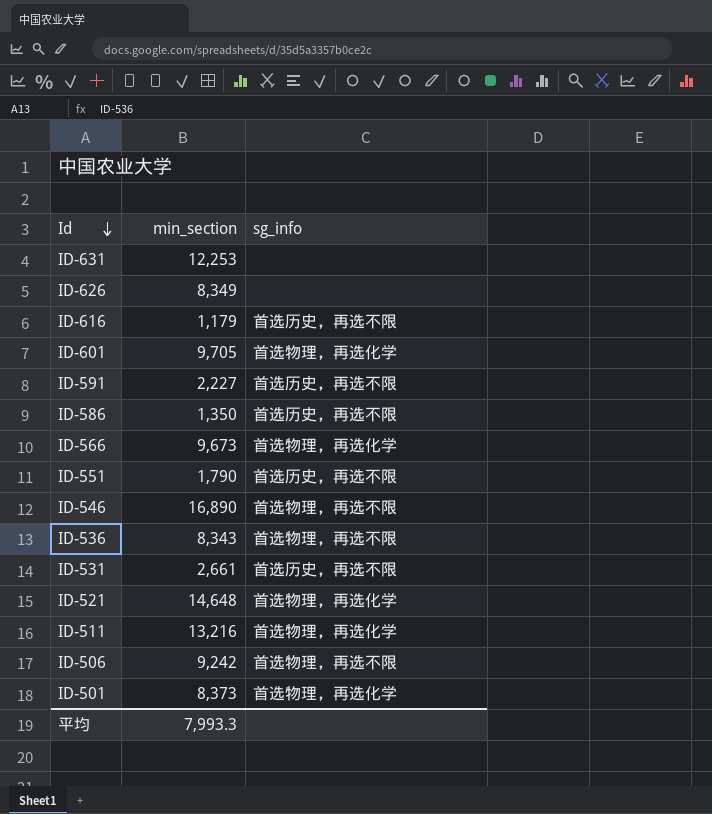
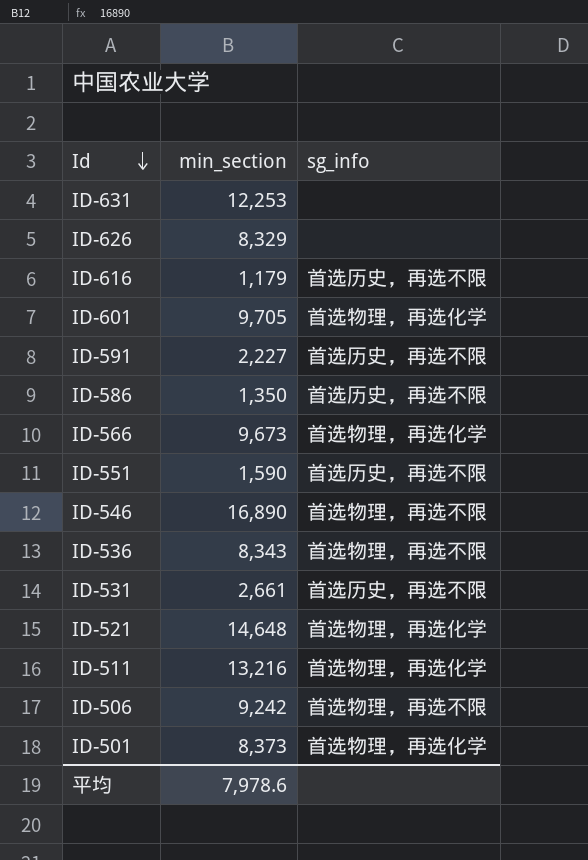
ID-626 | min_section: 8,349 -> 8,329
ID-551 | min_section: 1,790 -> 1,590
平均 | min_section: 7,993.3 -> 7,978.6

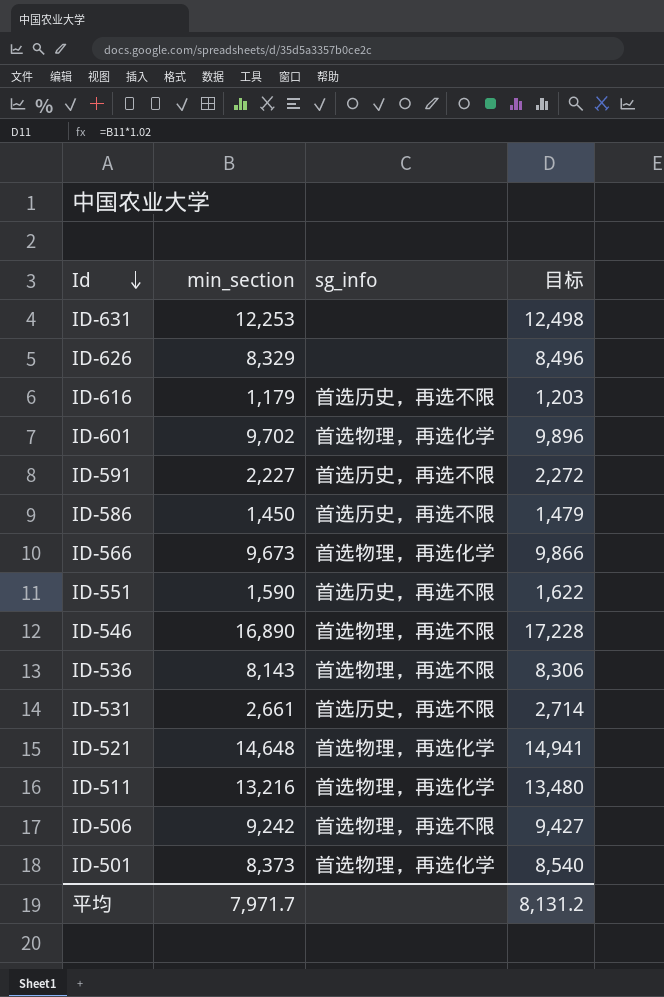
column 目标 | formula: none -> [min_section] * 1.02
ID-601 | min_section: 9,705 -> 9,702
ID-586 | min_section: 1,350 -> 1,450
ID-536 | min_section: 8,343 -> 8,143
平均 | min_section: 7,978.6 -> 7,971.7

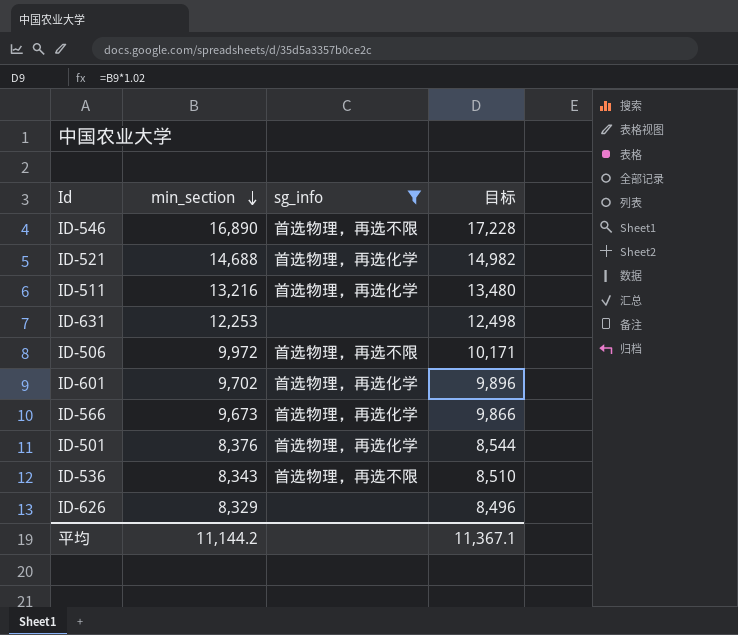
filter: none -> sg_info != 首选历史，再选不限
row order: Id descending -> min_section descending
ID-521 | min_section: 14,648 -> 14,688
ID-521 | 目标: 14,941 -> 14,982
ID-506 | min_section: 9,242 -> 9,972
ID-506 | 目标: 9,427 -> 10,171
ID-501 | min_section: 8,373 -> 8,376
ID-501 | 目标: 8,540 -> 8,544
ID-536 | min_section: 8,143 -> 8,343
ID-536 | 目标: 8,306 -> 8,510
平均 | min_section: 7,971.7 -> 11,144.2
平均 | 目标: 8,131.2 -> 11,367.1

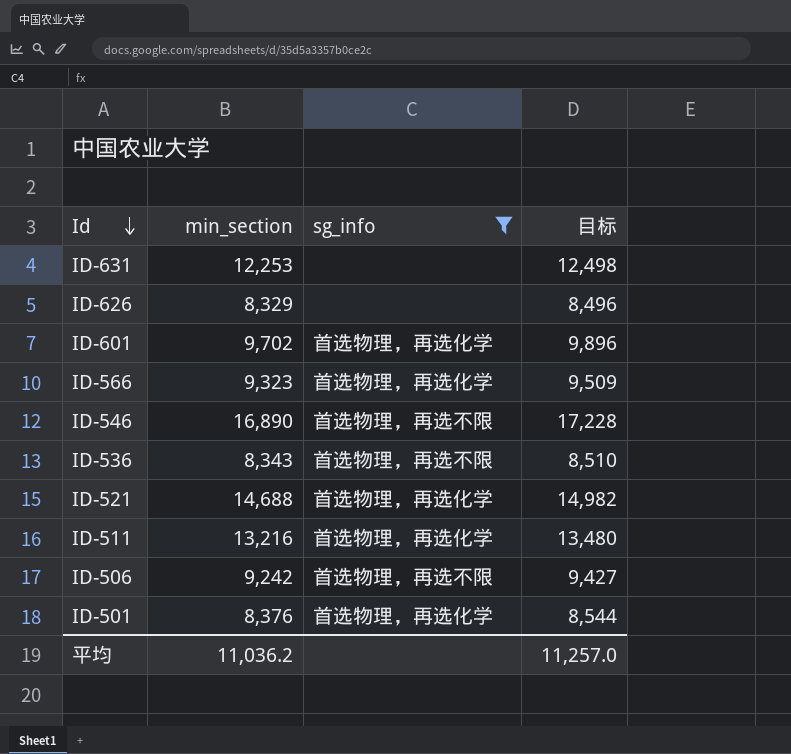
row order: min_section descending -> Id descending
ID-566 | min_section: 9,673 -> 9,323
ID-566 | 目标: 9,866 -> 9,509
ID-506 | min_section: 9,972 -> 9,242
ID-506 | 目标: 10,171 -> 9,427
平均 | min_section: 11,144.2 -> 11,036.2
平均 | 目标: 11,367.1 -> 11,257.0

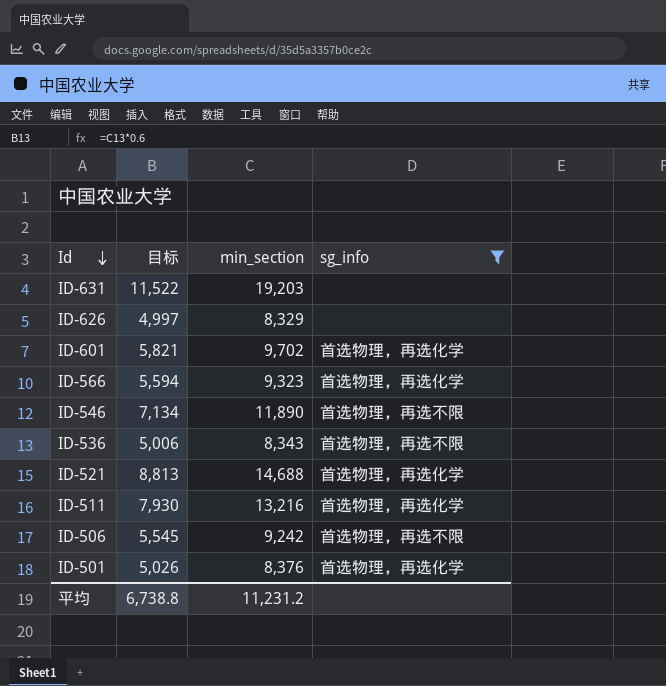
column 目标 | formula: [min_section] * 1.02 -> [min_section] * 0.6
column 目标 | position: 4 -> 2
ID-631 | min_section: 12,253 -> 19,203
ID-546 | min_section: 16,890 -> 11,890
平均 | 目标: 11,257.0 -> 6,738.8
平均 | min_section: 11,036.2 -> 11,231.2

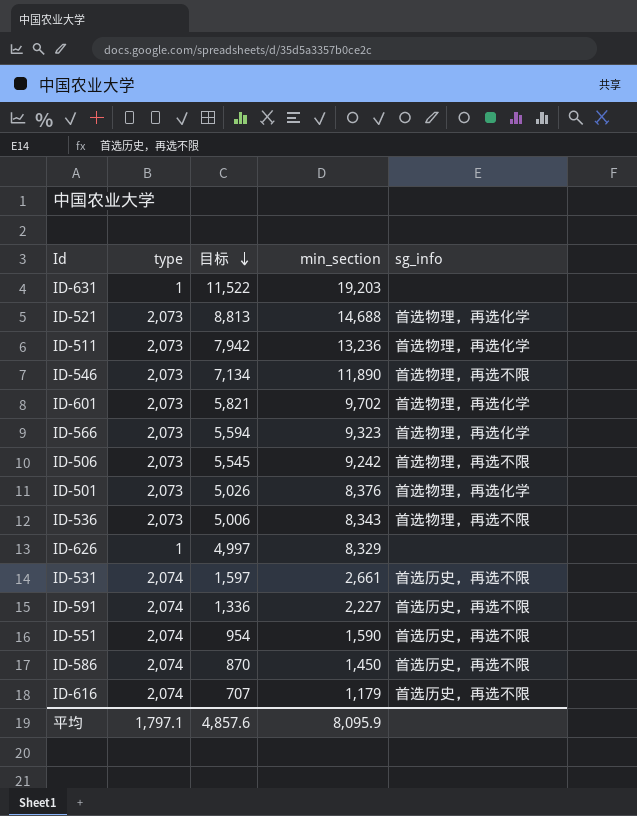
filter: sg_info != 首选历史，再选不限 -> none
row order: Id descending -> 目标 descending
column type | position: none -> 2
ID-511 | 目标: 7,930 -> 7,942
ID-511 | min_section: 13,216 -> 13,236
平均 | 目标: 6,738.8 -> 4,857.6
平均 | min_section: 11,231.2 -> 8,095.9

